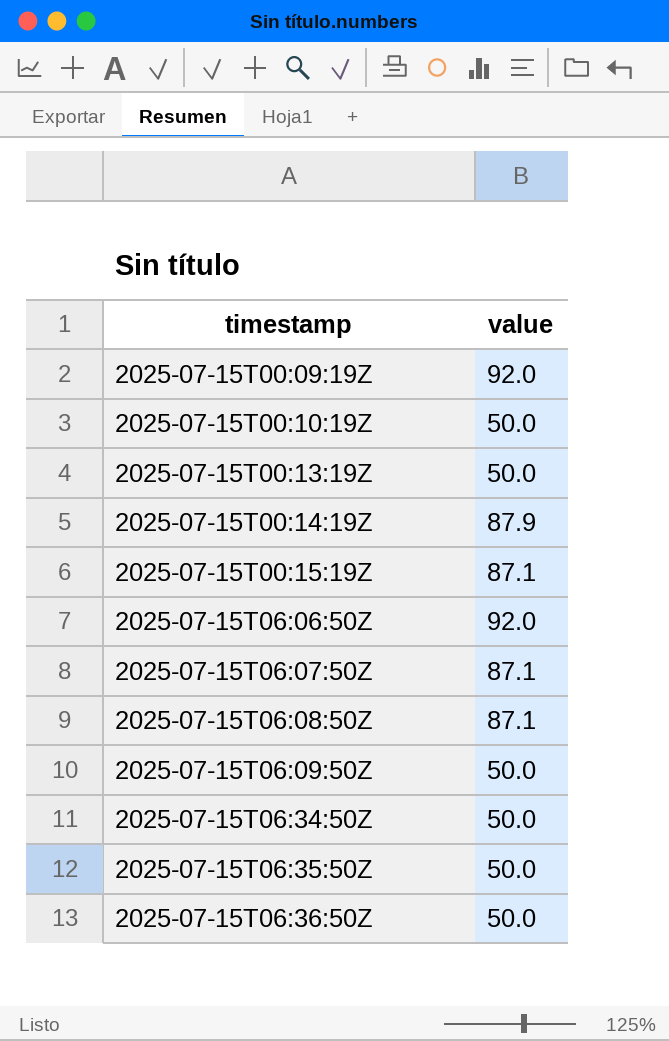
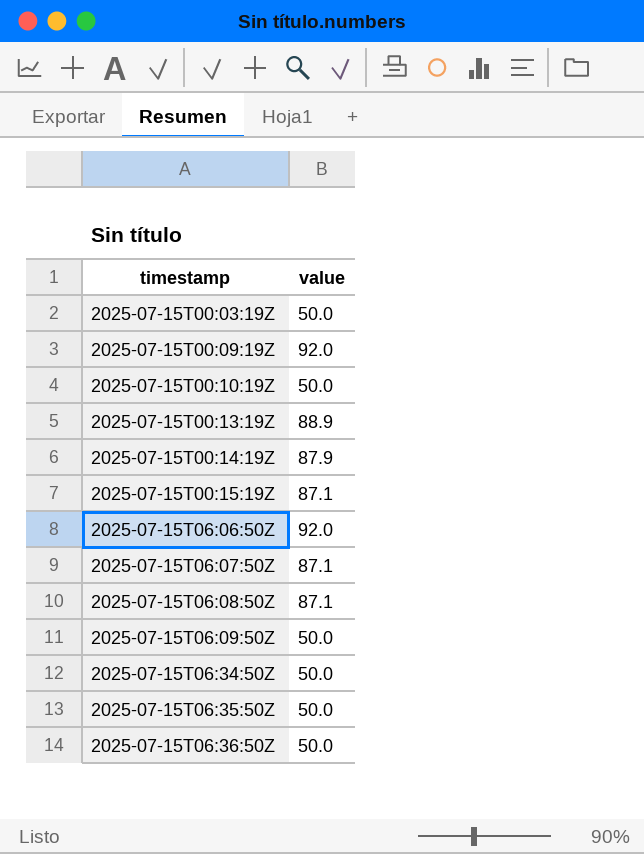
row 2025-07-15T00:03:19Z: none -> 50.0
2025-07-15T00:13:19Z | value: 50.0 -> 88.9

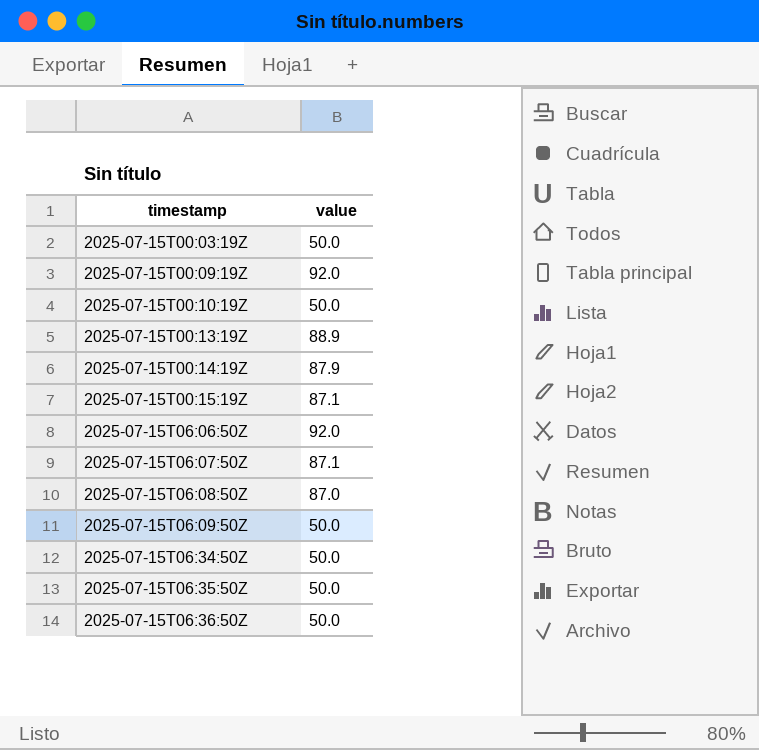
2025-07-15T06:08:50Z | value: 87.1 -> 87.0

